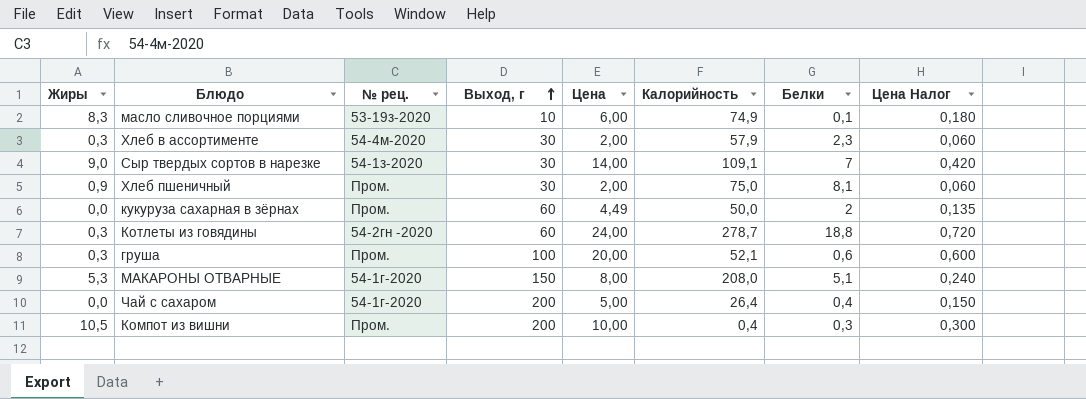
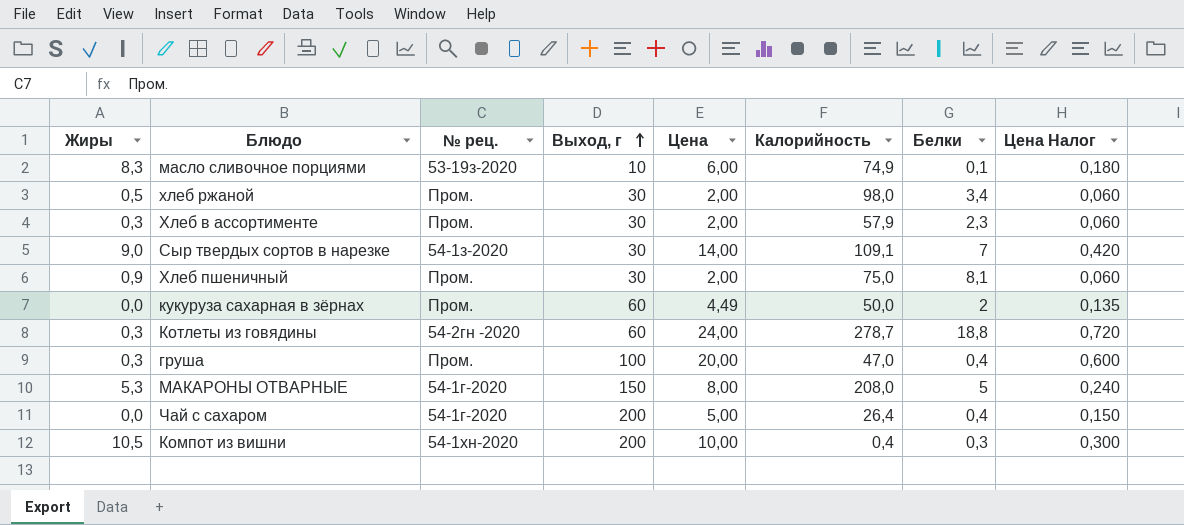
row хлеб ржаной: none -> 0,5 | Пром. | 30 | 2,00 | 98,0 | 3,4 | 0,060
Хлеб в ассортименте | № рец.: 54-4м-2020 -> Пром.
груша | Калорийность: 52,1 -> 47,0
груша | Белки: 0,6 -> 0,4
МАКАРОНЫ ОТВАРНЫЕ | Белки: 5,1 -> 5
Компот из вишни | № рец.: Пром. -> 54-1хн-2020

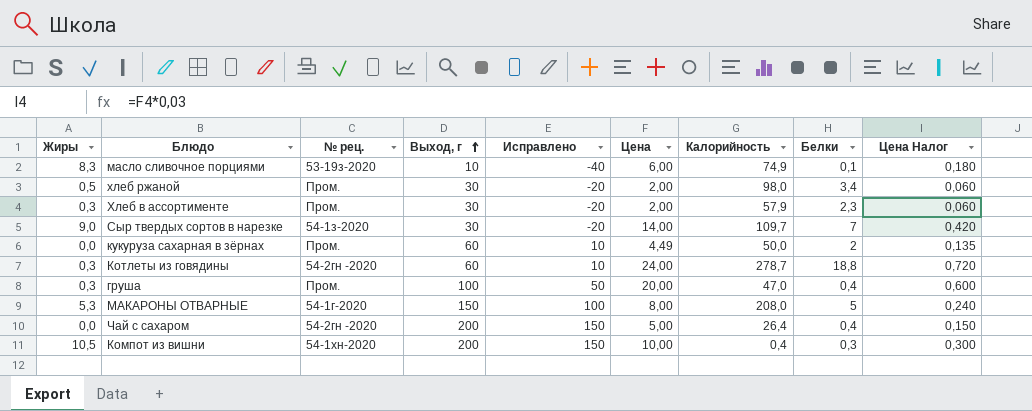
column Исправлено | formula: none -> [Выход, г] - 50
row Хлеб пшеничный: 0,9 | Пром. | 30 | 2,00 | 75,0 | 8,1 | 0,060 -> none
Сыр твердых сортов в нарезке | Калорийность: 109,1 -> 109,7
Чай с сахаром | № рец.: 54-1г-2020 -> 54-2гн -2020

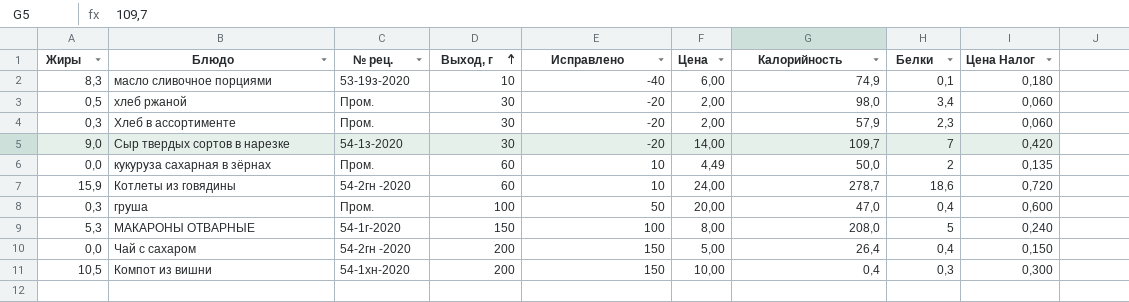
Котлеты из говядины | Жиры: 0,3 -> 15,9
Котлеты из говядины | Белки: 18,8 -> 18,6

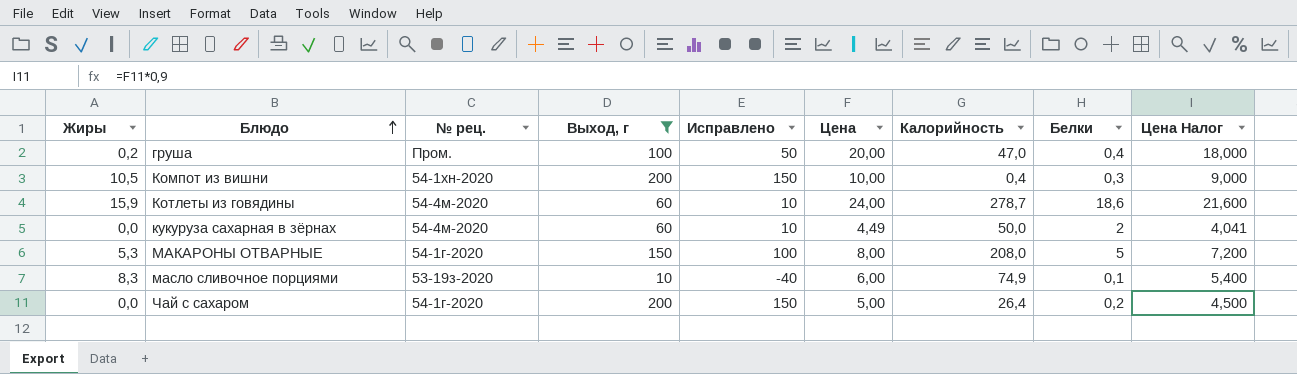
filter: none -> Выход, г != 30
row order: Выход, г ascending -> Блюдо ascending
column Цена Налог | formula: [Цена] * 0,03 -> [Цена] * 0,9
груша | Жиры: 0,3 -> 0,2
Котлеты из говядины | № рец.: 54-2гн -2020 -> 54-4м-2020
кукуруза сахарная в зёрнах | № рец.: Пром. -> 54-4м-2020
Чай с сахаром | № рец.: 54-2гн -2020 -> 54-1г-2020
Чай с сахаром | Белки: 0,4 -> 0,2

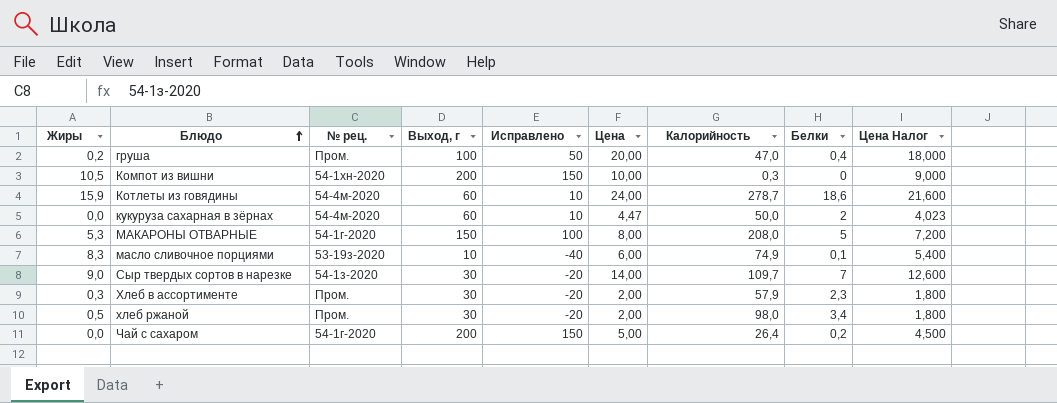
filter: Выход, г != 30 -> none
Компот из вишни | Калорийность: 0,4 -> 0,3
Компот из вишни | Белки: 0,3 -> 0
кукуруза сахарная в зёрнах | Цена: 4,49 -> 4,47
кукуруза сахарная в зёрнах | Цена Налог: 4,041 -> 4,023

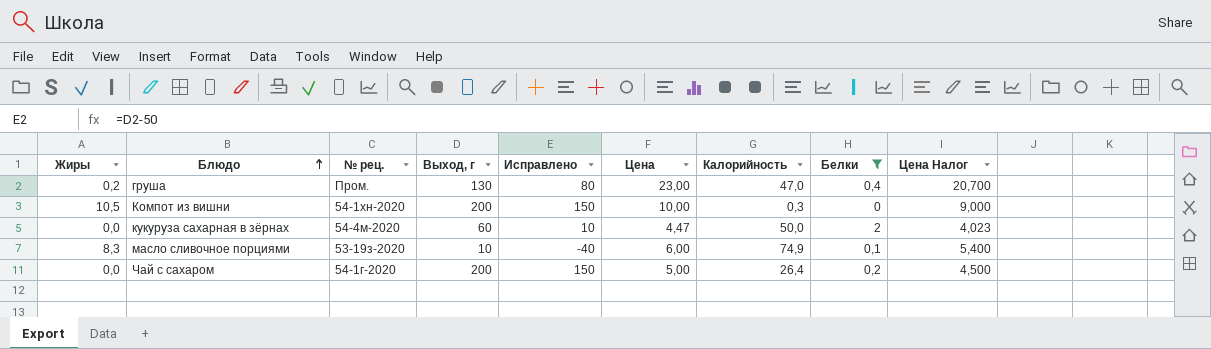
filter: none -> Белки <= 2
груша | Выход, г: 100 -> 130
груша | Исправлено: 50 -> 80
груша | Цена: 20,00 -> 23,00
груша | Цена Налог: 18,000 -> 20,700

